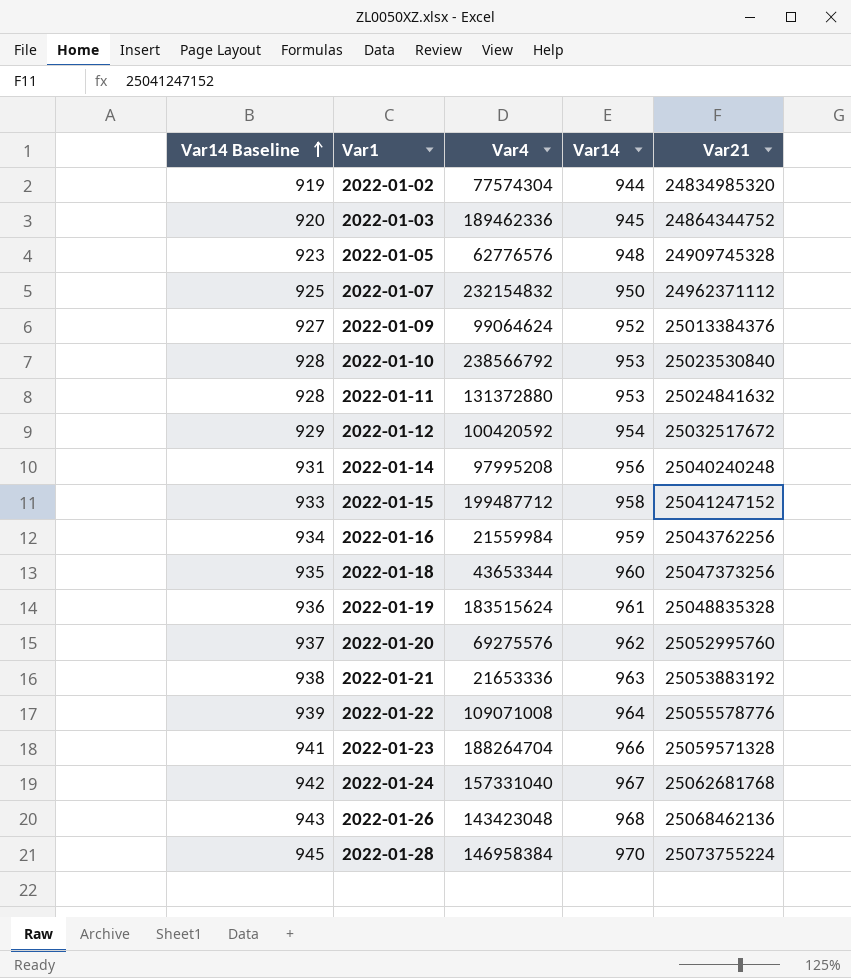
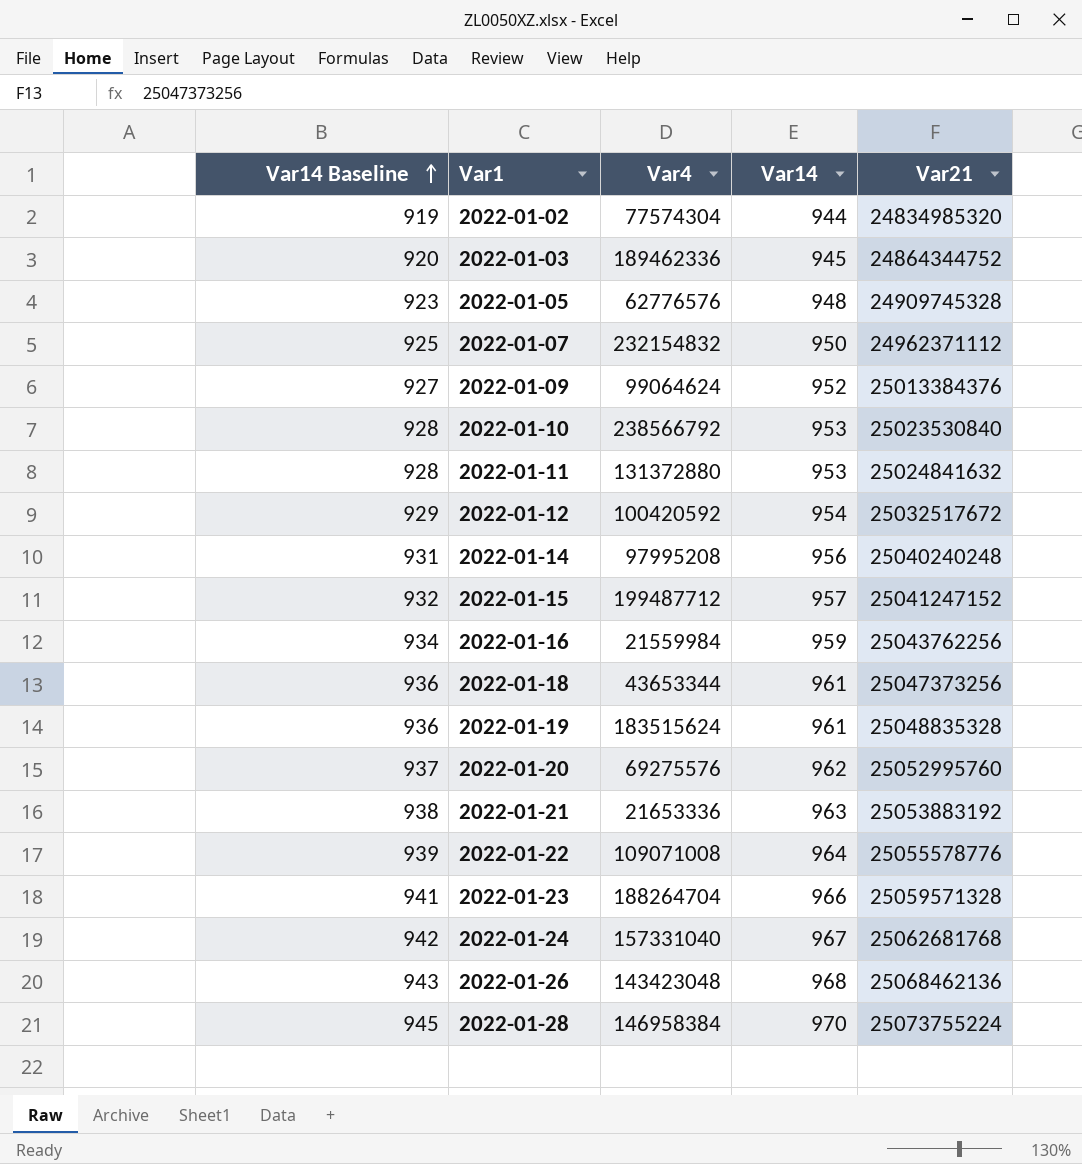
2022-01-15 | Var14 Baseline: 933 -> 932
2022-01-15 | Var14: 958 -> 957
2022-01-18 | Var14 Baseline: 935 -> 936
2022-01-18 | Var14: 960 -> 961

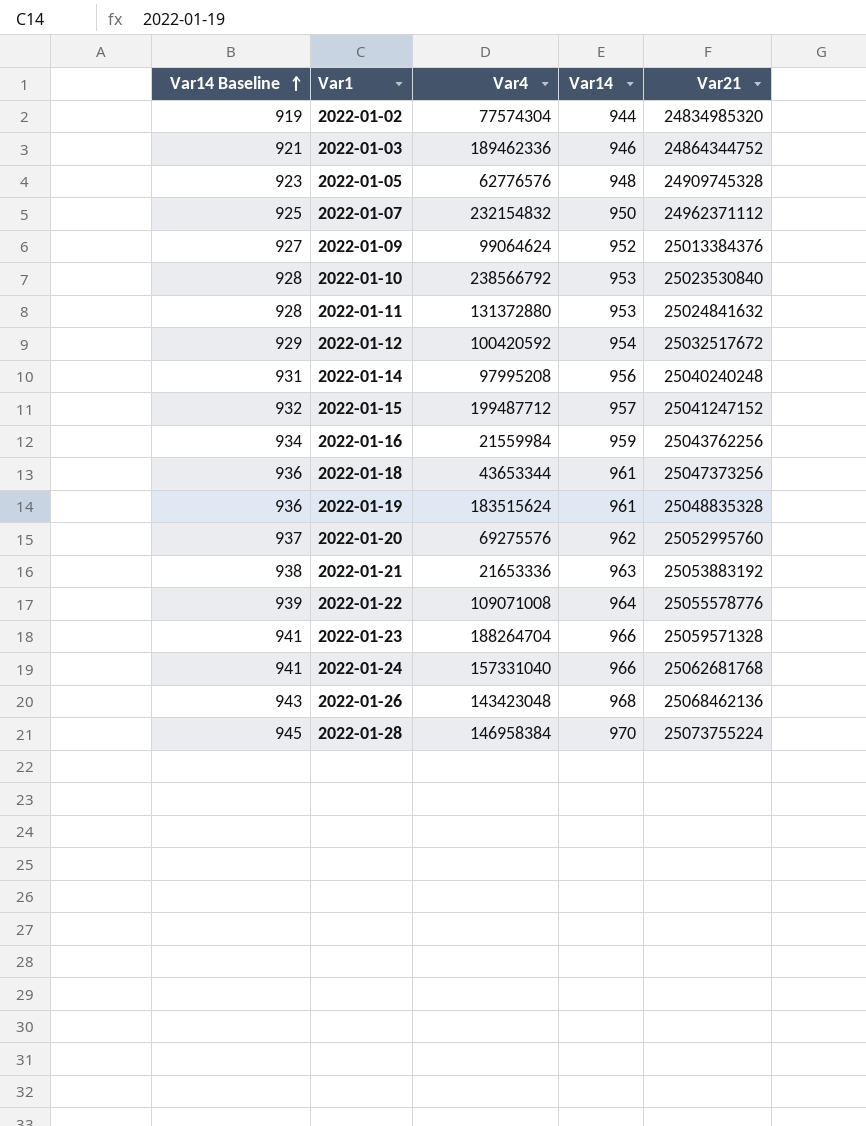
2022-01-03 | Var14 Baseline: 920 -> 921
2022-01-03 | Var14: 945 -> 946
2022-01-24 | Var14 Baseline: 942 -> 941
2022-01-24 | Var14: 967 -> 966

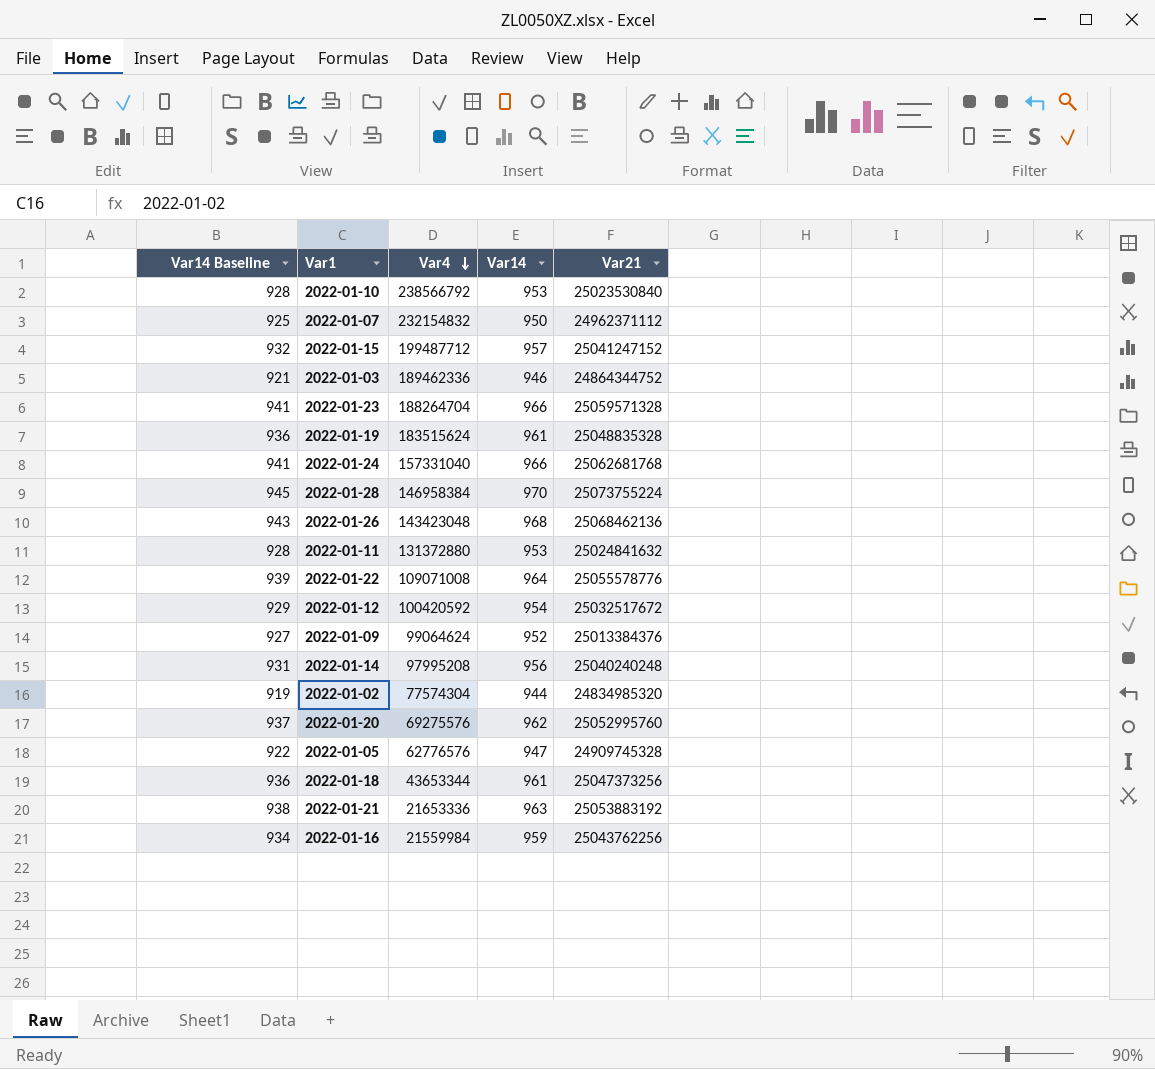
row order: Var14 Baseline ascending -> Var4 descending
2022-01-05 | Var14 Baseline: 923 -> 922
2022-01-05 | Var14: 948 -> 947

